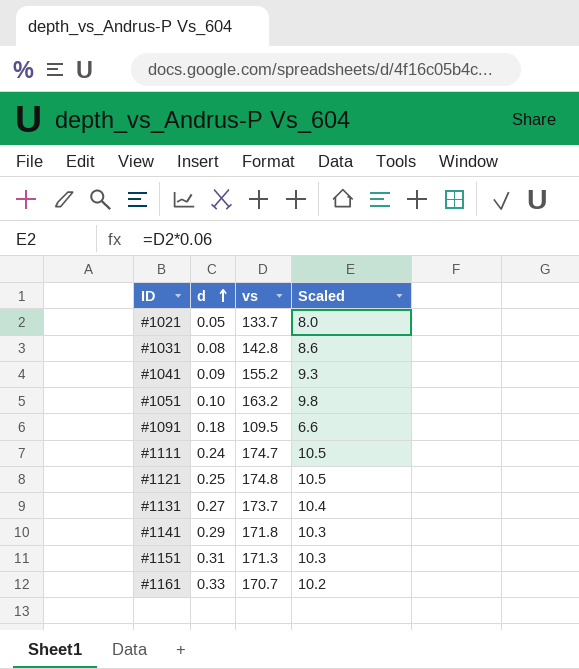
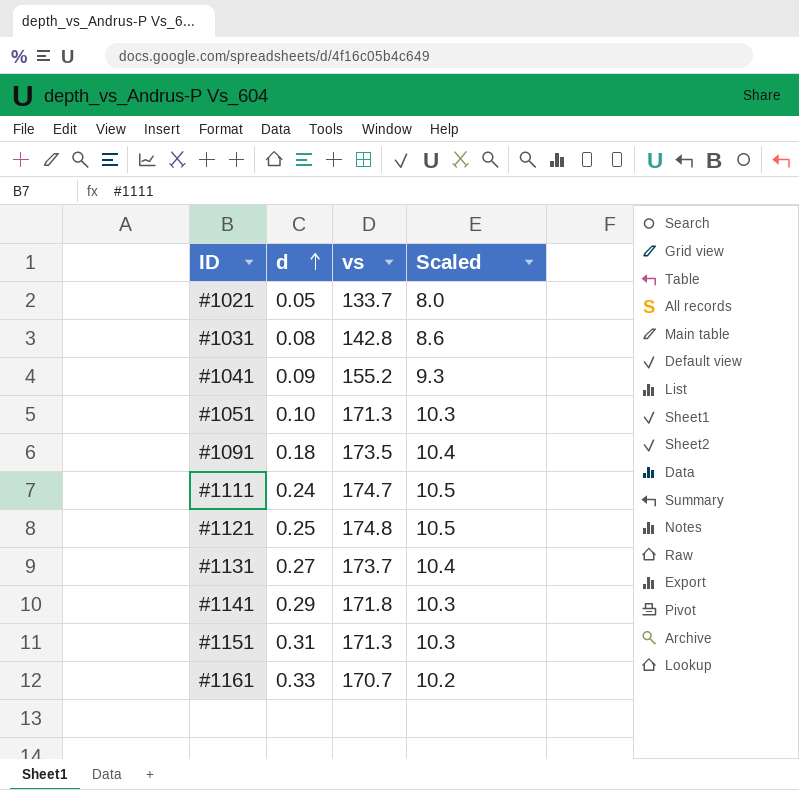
#1051 | vs: 163.2 -> 171.3
#1051 | Scaled: 9.8 -> 10.3
#1091 | vs: 109.5 -> 173.5
#1091 | Scaled: 6.6 -> 10.4

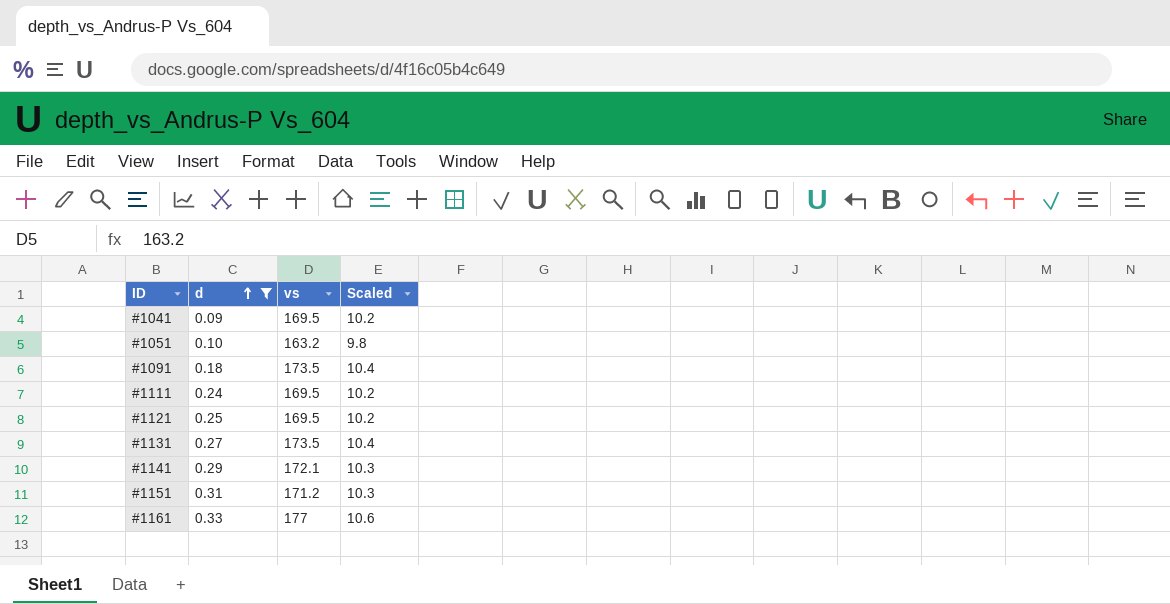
filter: none -> d >= 0.09
#1041 | vs: 155.2 -> 169.5
#1041 | Scaled: 9.3 -> 10.2
#1051 | vs: 171.3 -> 163.2
#1051 | Scaled: 10.3 -> 9.8
#1111 | vs: 174.7 -> 169.5
#1111 | Scaled: 10.5 -> 10.2
#1121 | vs: 174.8 -> 169.5
#1121 | Scaled: 10.5 -> 10.2
#1131 | vs: 173.7 -> 173.5
#1141 | vs: 171.8 -> 172.1
#1151 | vs: 171.3 -> 171.2
#1161 | vs: 170.7 -> 177
#1161 | Scaled: 10.2 -> 10.6

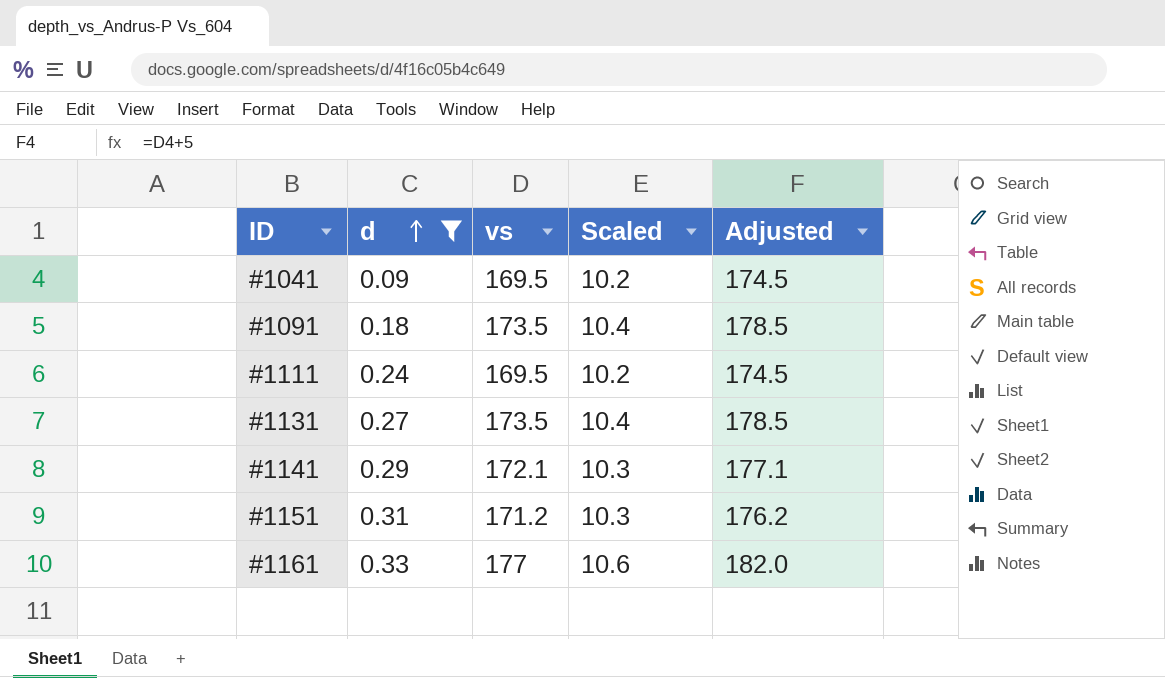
column Adjusted | formula: none -> [vs] + 5
row #1051: 0.10 | 163.2 | 9.8 -> none
row #1121: 0.25 | 169.5 | 10.2 -> none

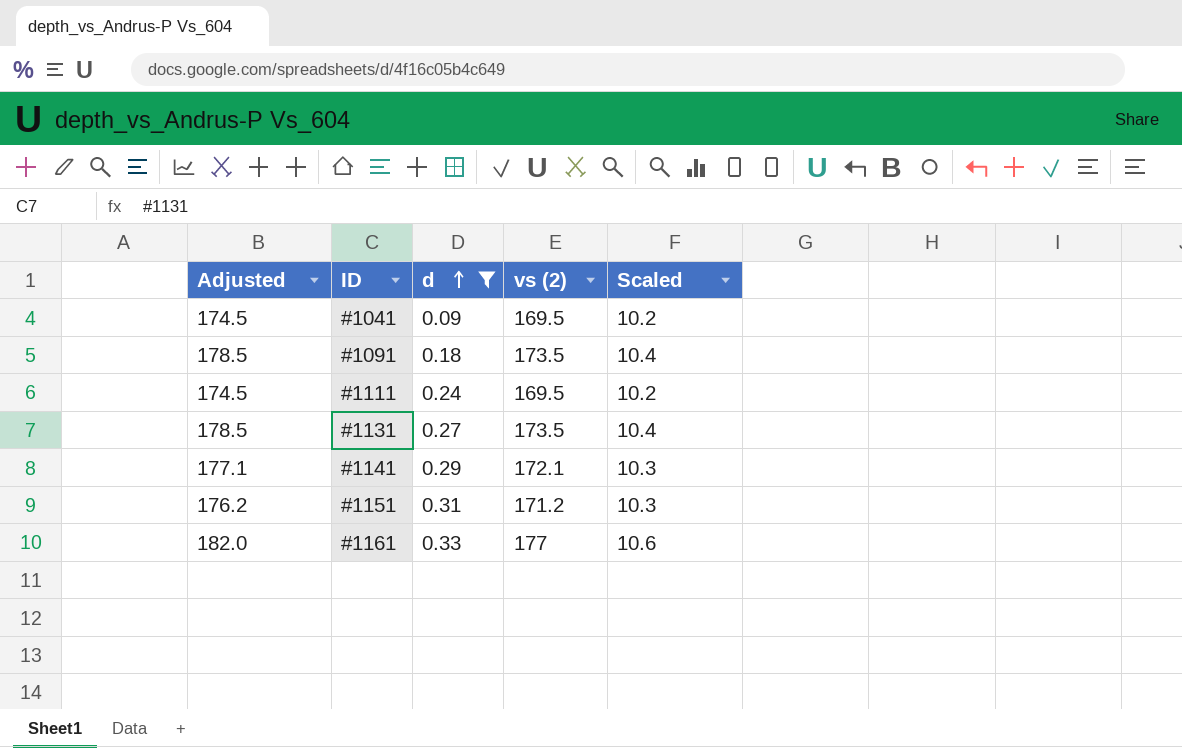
column Adjusted | position: 5 -> 1
column name: vs -> vs (2)

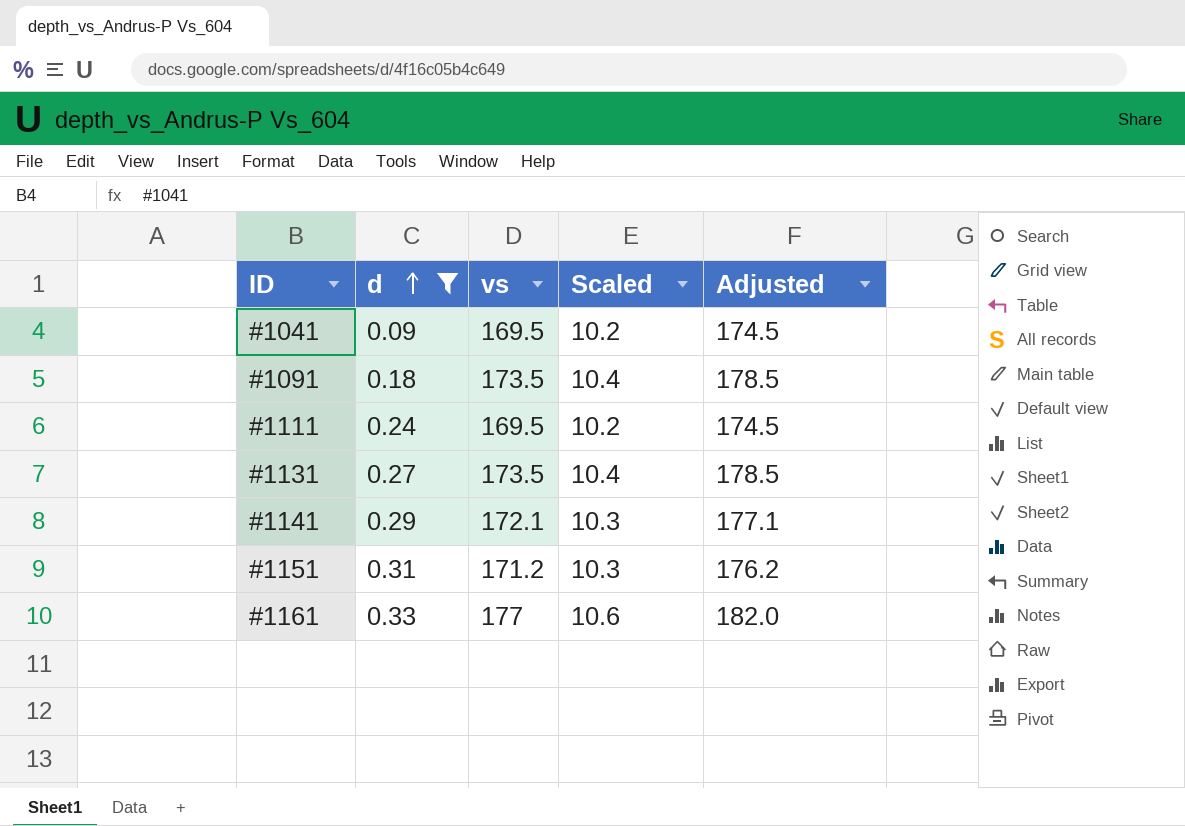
column name: vs (2) -> vs
column Adjusted | position: 1 -> 5

